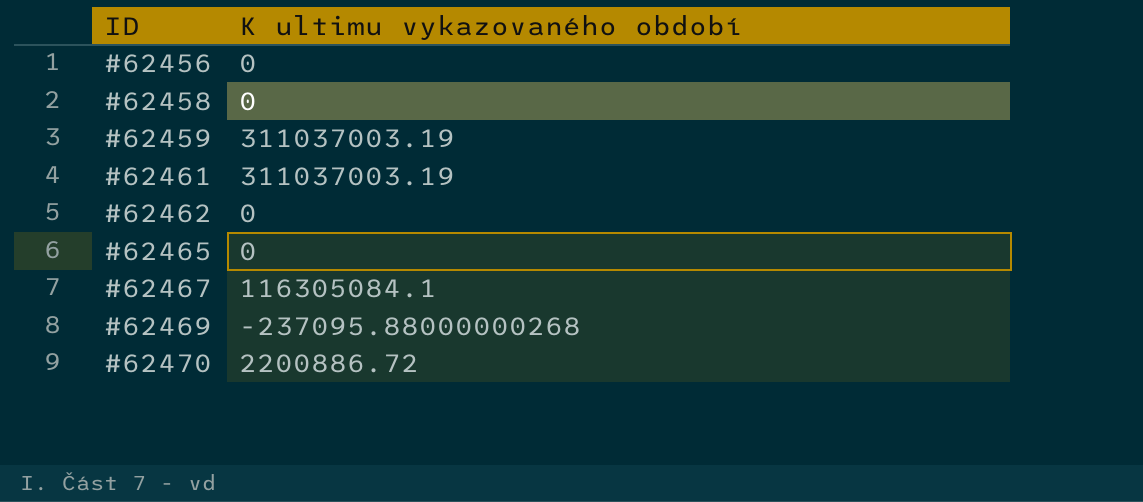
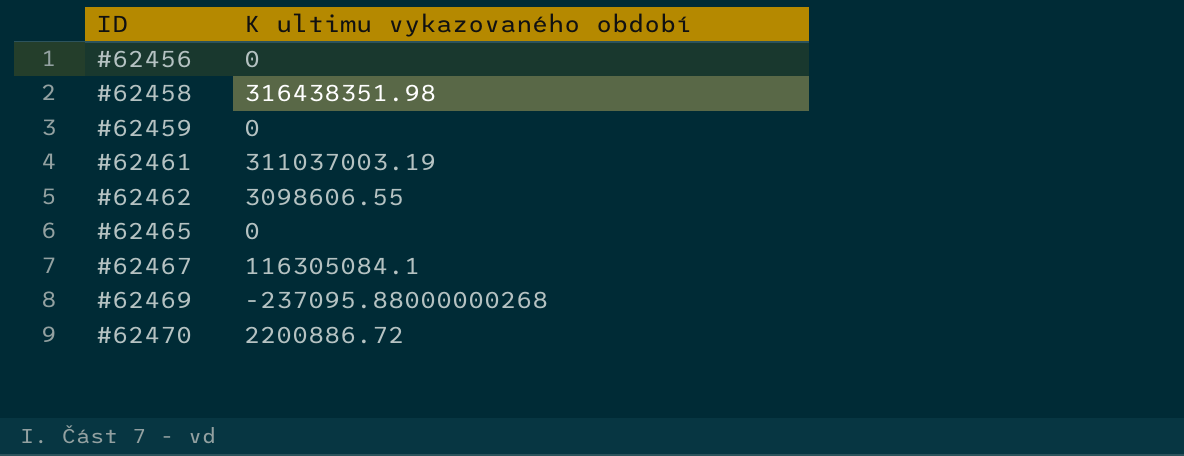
#62458 | K ultimu vykazovaného období: 0 -> 316438351.98
#62459 | K ultimu vykazovaného období: 311037003.19 -> 0
#62462 | K ultimu vykazovaného období: 0 -> 3098606.55

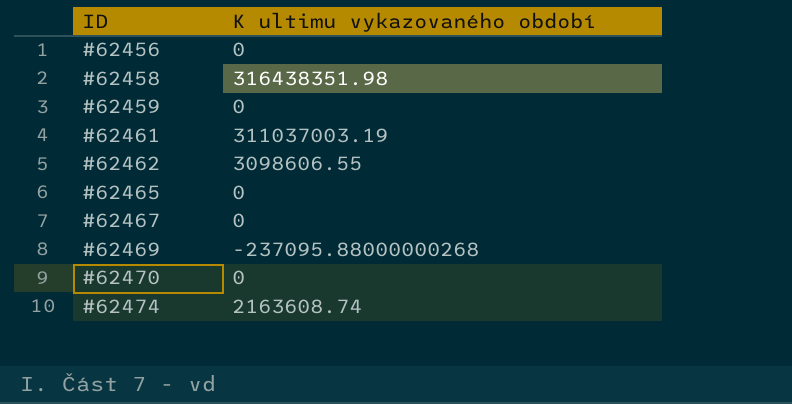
#62467 | K ultimu vykazovaného období: 116305084.1 -> 0
#62470 | K ultimu vykazovaného období: 2200886.72 -> 0
row #62474: none -> 2163608.74

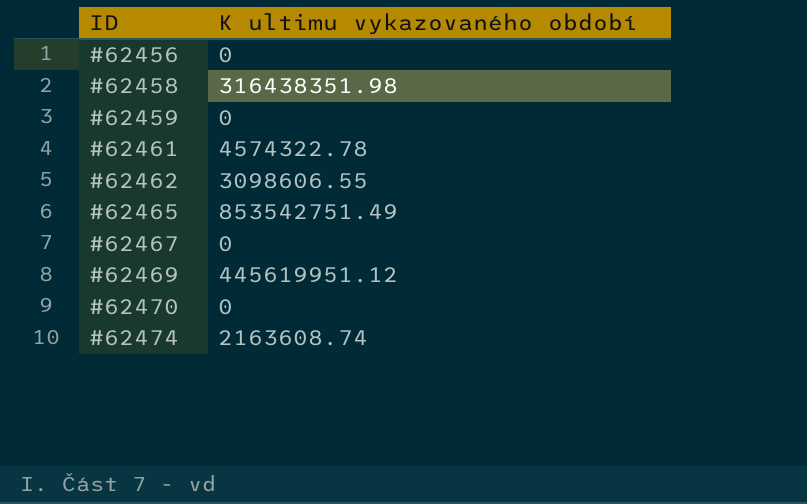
#62461 | K ultimu vykazovaného období: 311037003.19 -> 4574322.78
#62465 | K ultimu vykazovaného období: 0 -> 853542751.49
#62469 | K ultimu vykazovaného období: -237095.88000000268 -> 445619951.12

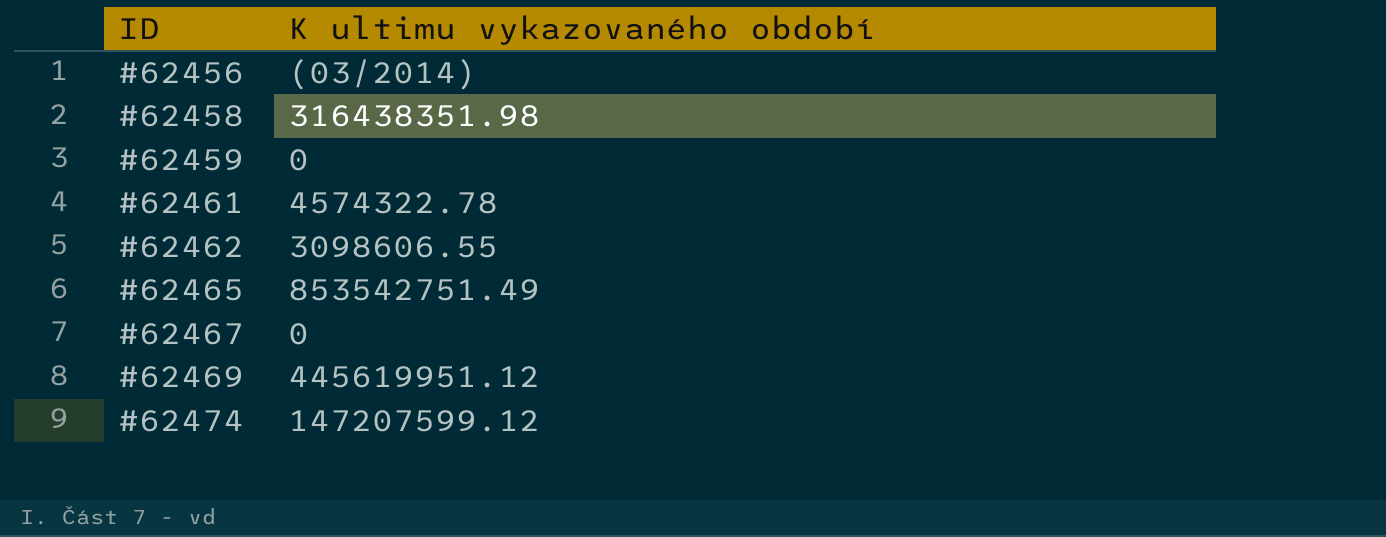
row #62470: 0 -> none
#62456 | K ultimu vykazovaného období: 0 -> (03/2014)
#62474 | K ultimu vykazovaného období: 2163608.74 -> 147207599.12

